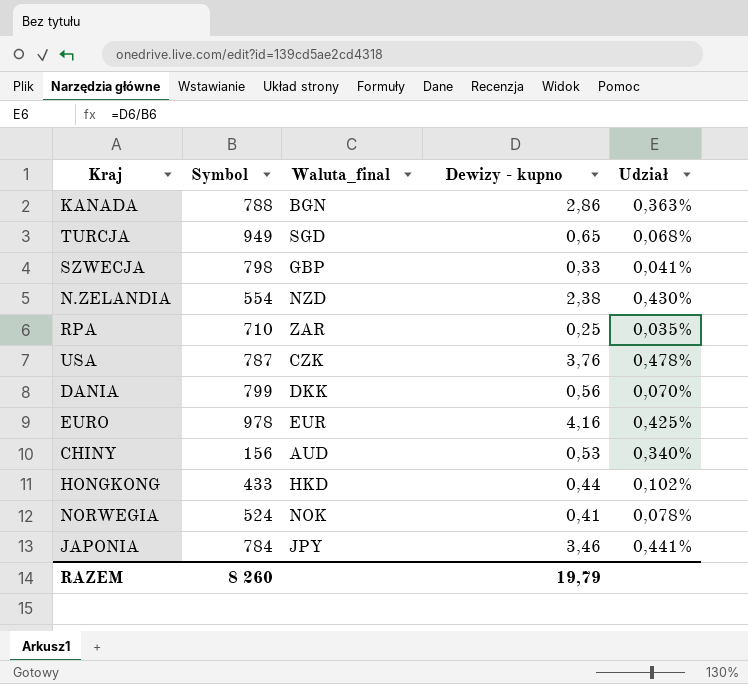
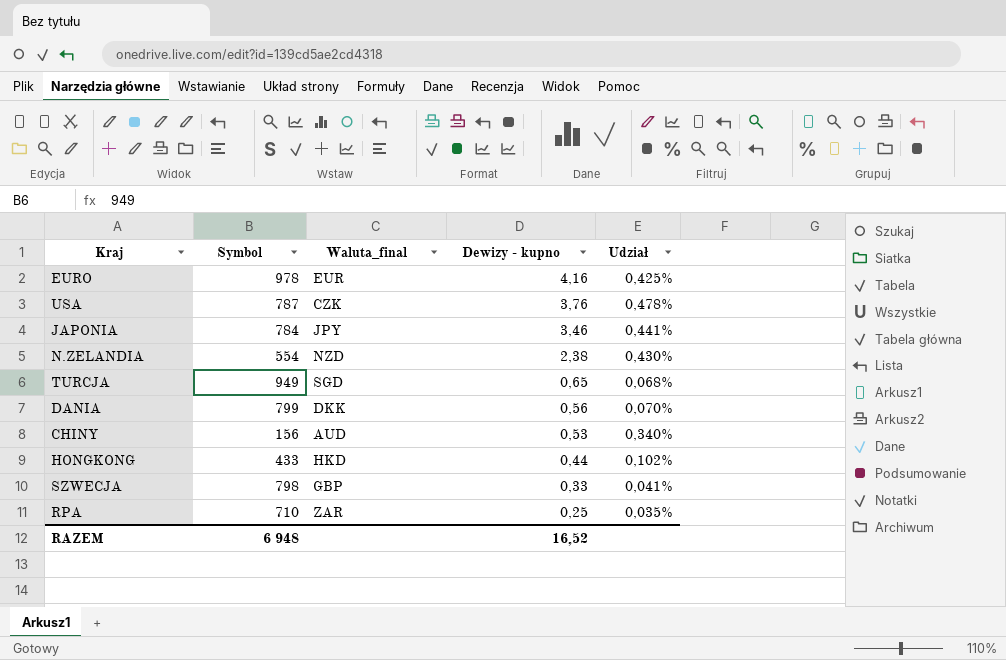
row order: none -> Dewizy - kupno descending
row KANADA: 788 | BGN | 2,86 | 0,363% -> none
row NORWEGIA: 524 | NOK | 0,41 | 0,078% -> none
RAZEM | Symbol: 8 260 -> 6 948
RAZEM | Dewizy - kupno: 19,79 -> 16,52

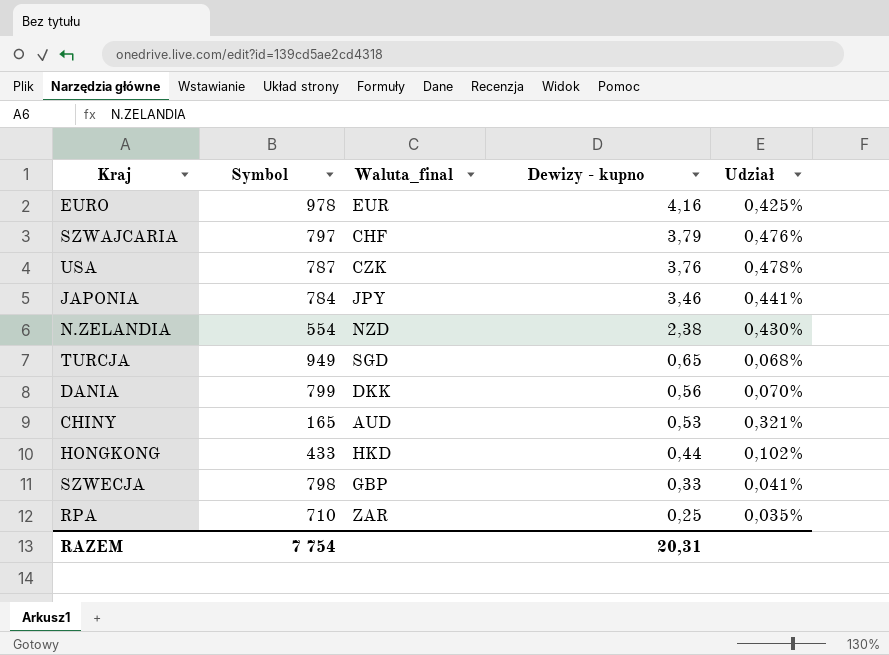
row SZWAJCARIA: none -> 797 | CHF | 3,79 | 0,476%
CHINY | Symbol: 156 -> 165
CHINY | Udział: 0,340% -> 0,321%
RAZEM | Symbol: 6 948 -> 7 754
RAZEM | Dewizy - kupno: 16,52 -> 20,31

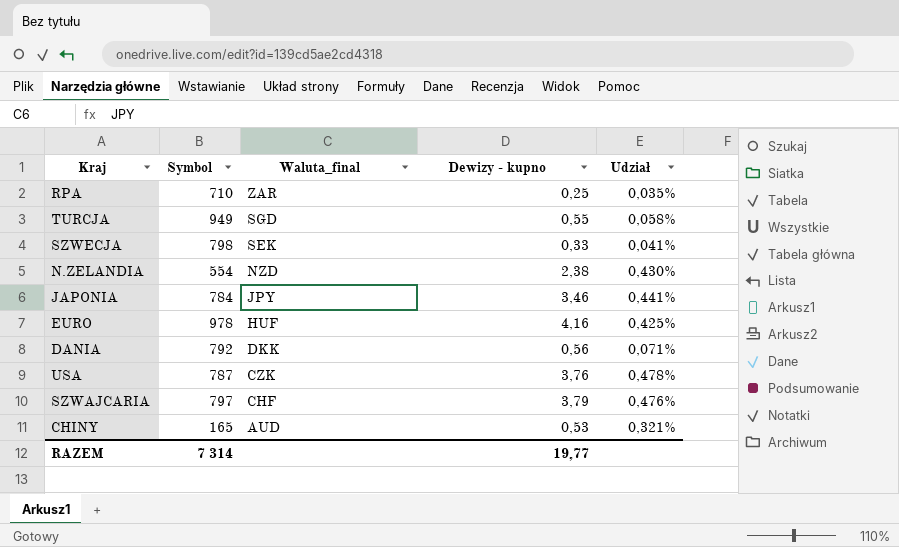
row order: Dewizy - kupno descending -> Waluta_final descending
row HONGKONG: 433 | HKD | 0,44 | 0,102% -> none
TURCJA | Dewizy - kupno: 0,65 -> 0,55
TURCJA | Udział: 0,068% -> 0,058%
SZWECJA | Waluta_final: GBP -> SEK
EURO | Waluta_final: EUR -> HUF
DANIA | Symbol: 799 -> 792
DANIA | Udział: 0,070% -> 0,071%
RAZEM | Symbol: 7 754 -> 7 314
RAZEM | Dewizy - kupno: 20,31 -> 19,77

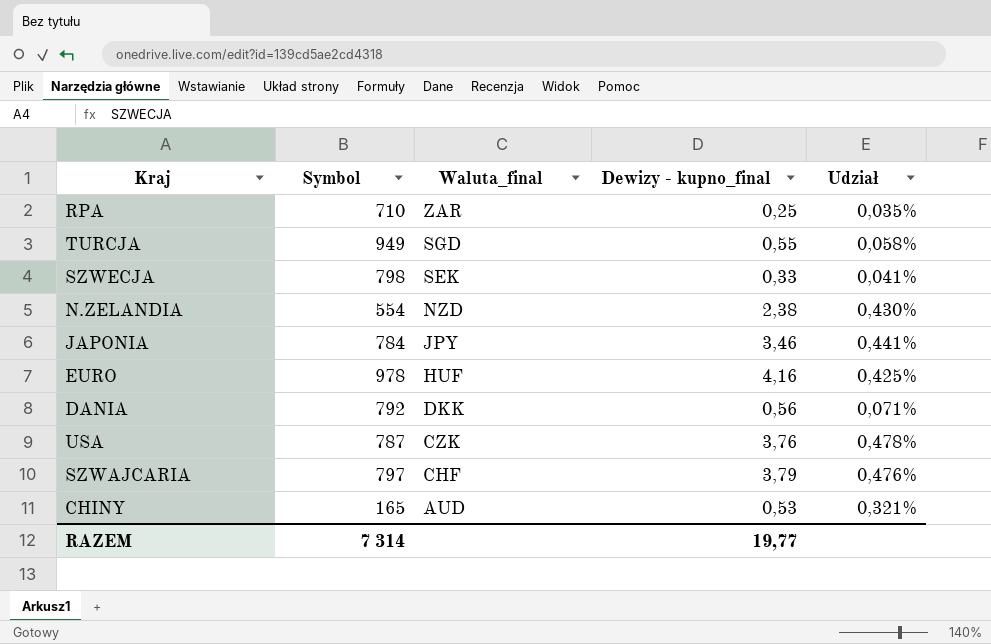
column name: Dewizy - kupno -> Dewizy - kupno_final

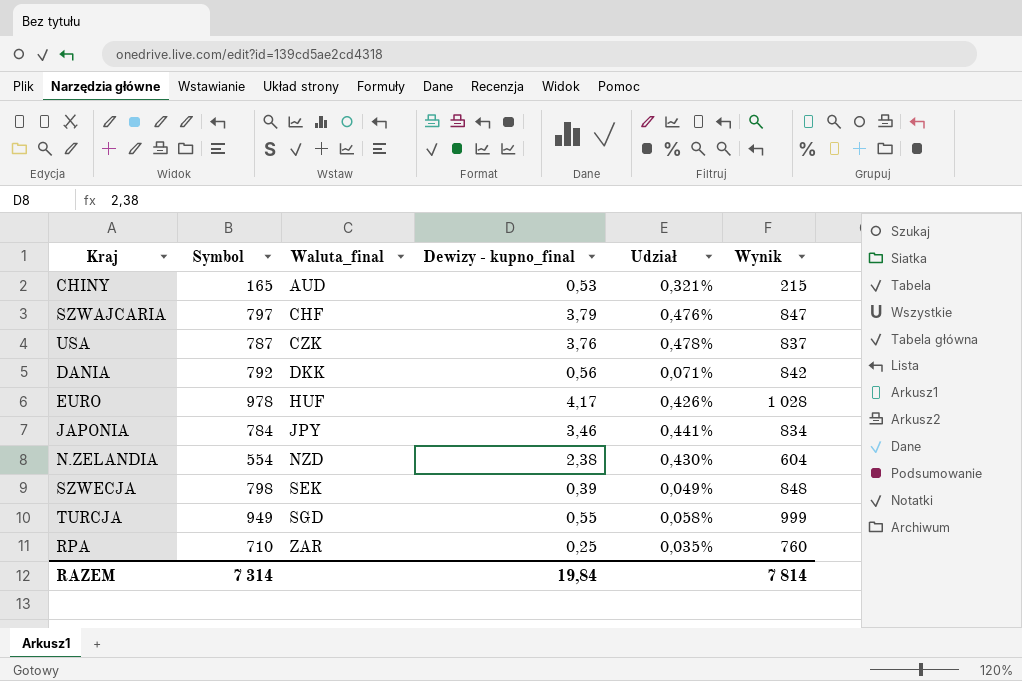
row order: Waluta_final descending -> Waluta_final ascending
column Wynik | formula: none -> [Symbol] + 50
EURO | Dewizy - kupno_final: 4,16 -> 4,17
EURO | Udział: 0,425% -> 0,426%
SZWECJA | Dewizy - kupno_final: 0,33 -> 0,39
SZWECJA | Udział: 0,041% -> 0,049%
RAZEM | Dewizy - kupno_final: 19,77 -> 19,84

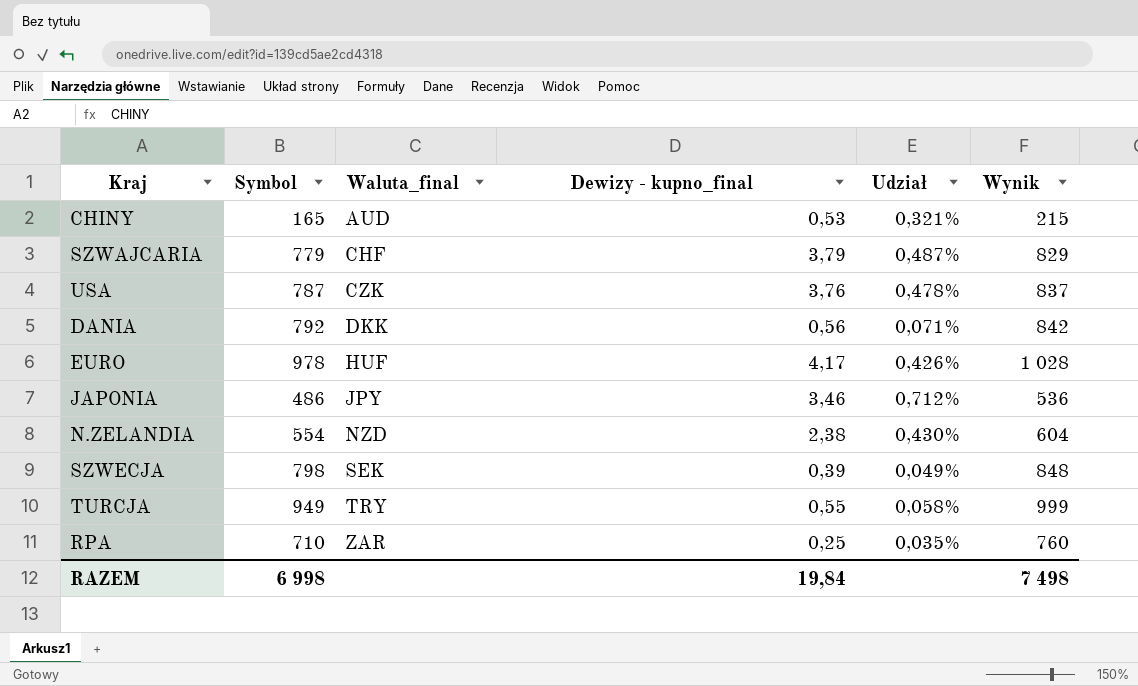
SZWAJCARIA | Symbol: 797 -> 779
SZWAJCARIA | Udział: 0,476% -> 0,487%
SZWAJCARIA | Wynik: 847 -> 829
JAPONIA | Symbol: 784 -> 486
JAPONIA | Udział: 0,441% -> 0,712%
JAPONIA | Wynik: 834 -> 536
TURCJA | Waluta_final: SGD -> TRY
RAZEM | Symbol: 7 314 -> 6 998
RAZEM | Wynik: 7 814 -> 7 498

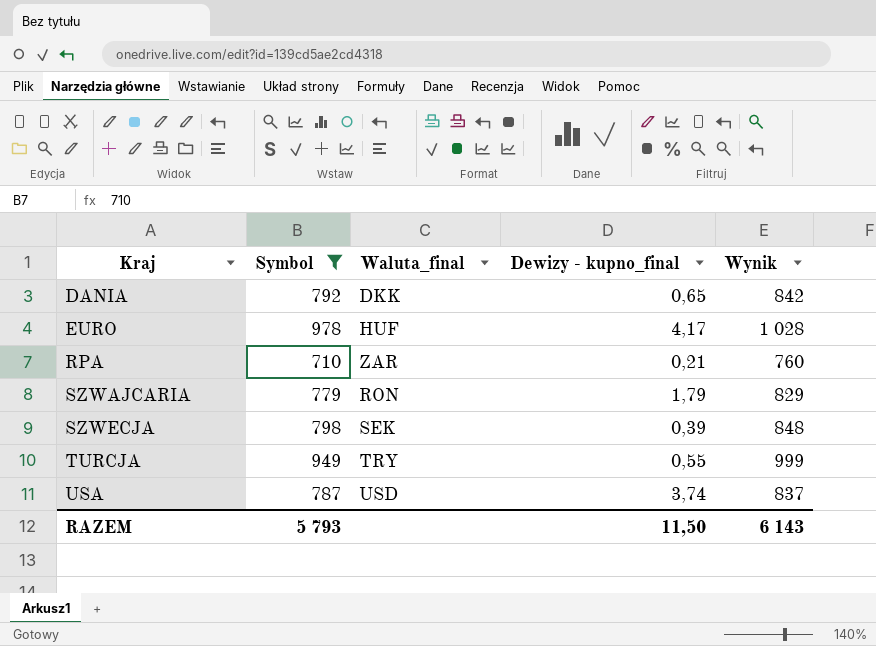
filter: none -> Symbol >= 710
row order: Waluta_final ascending -> Kraj ascending
column Udział | formula: [Dewizy - kupno_final] / [Symbol] -> none
DANIA | Dewizy - kupno_final: 0,56 -> 0,65
RPA | Dewizy - kupno_final: 0,25 -> 0,21
SZWAJCARIA | Waluta_final: CHF -> RON
SZWAJCARIA | Dewizy - kupno_final: 3,79 -> 1,79
USA | Waluta_final: CZK -> USD
USA | Dewizy - kupno_final: 3,76 -> 3,74
RAZEM | Symbol: 6 998 -> 5 793
RAZEM | Dewizy - kupno_final: 19,84 -> 11,50
RAZEM | Wynik: 7 498 -> 6 143

